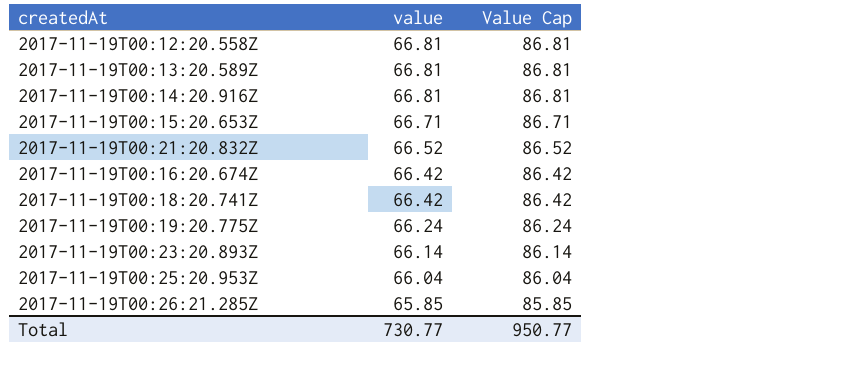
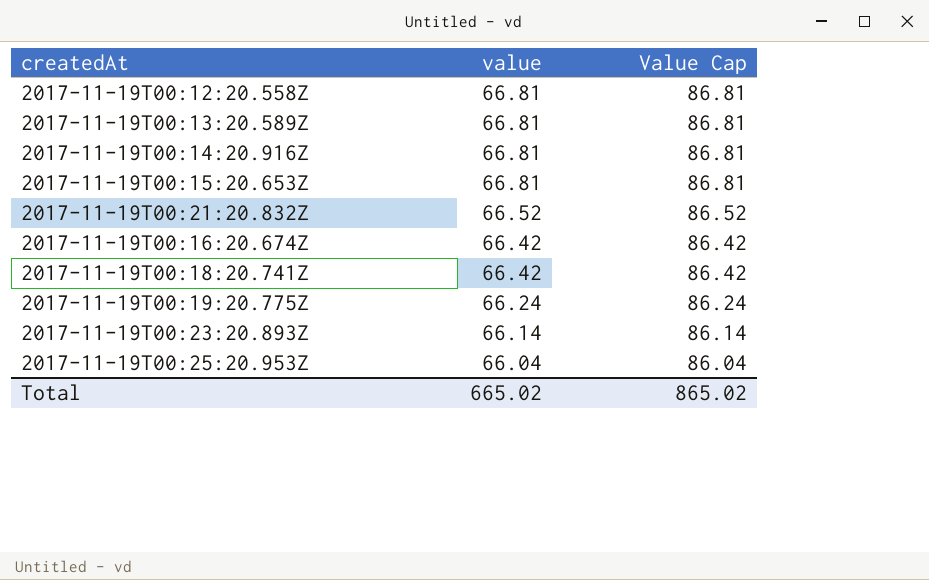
row 2017-11-19T00:26:21.285Z: 65.85 | 85.85 -> none
2017-11-19T00:15:20.653Z | value: 66.71 -> 66.81
2017-11-19T00:15:20.653Z | Value Cap: 86.71 -> 86.81
Total | value: 730.77 -> 665.02
Total | Value Cap: 950.77 -> 865.02

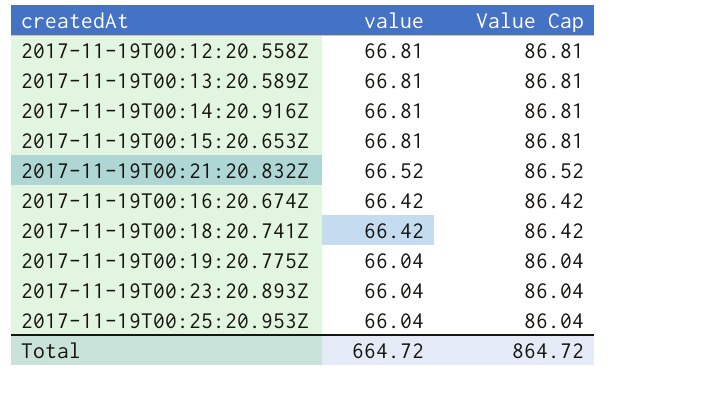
2017-11-19T00:19:20.775Z | value: 66.24 -> 66.04
2017-11-19T00:19:20.775Z | Value Cap: 86.24 -> 86.04
2017-11-19T00:23:20.893Z | value: 66.14 -> 66.04
2017-11-19T00:23:20.893Z | Value Cap: 86.14 -> 86.04
Total | value: 665.02 -> 664.72
Total | Value Cap: 865.02 -> 864.72

